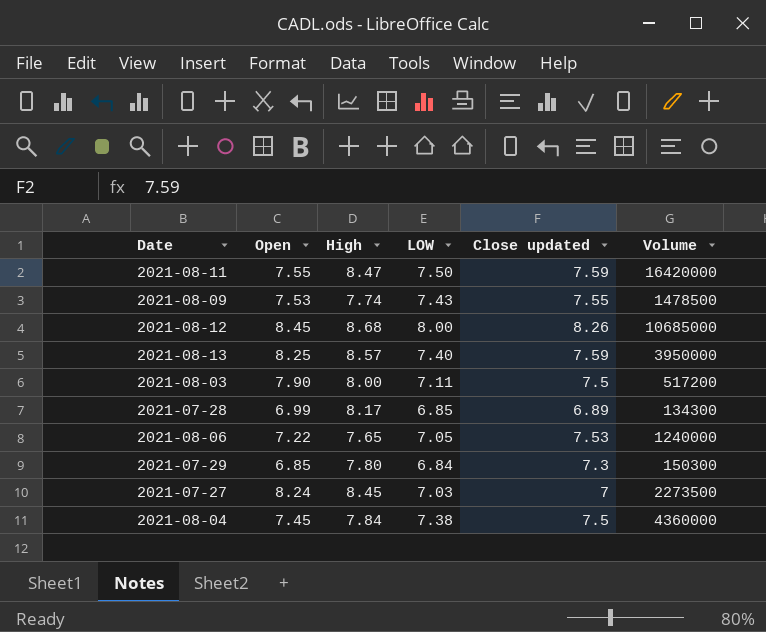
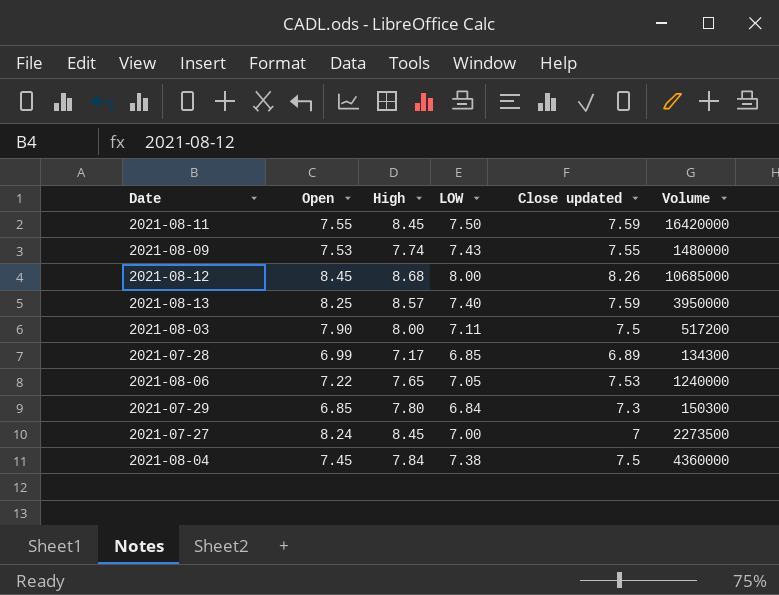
2021-08-11 | High: 8.47 -> 8.45
2021-08-09 | Volume: 1478500 -> 1480000
2021-07-28 | High: 8.17 -> 7.17
2021-07-27 | LOW: 7.03 -> 7.00

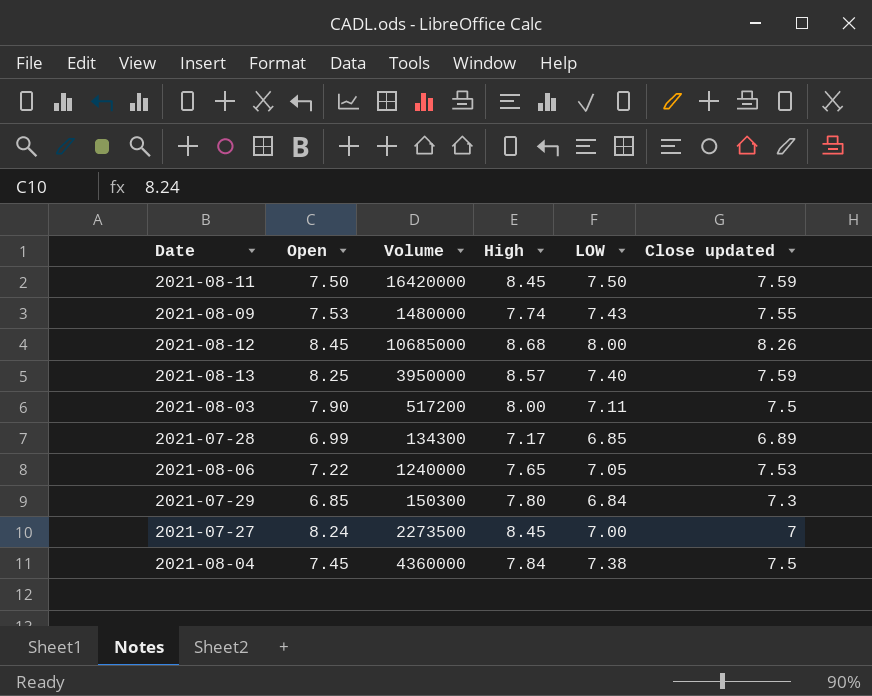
column Volume | position: 6 -> 3
2021-08-11 | Open: 7.55 -> 7.50

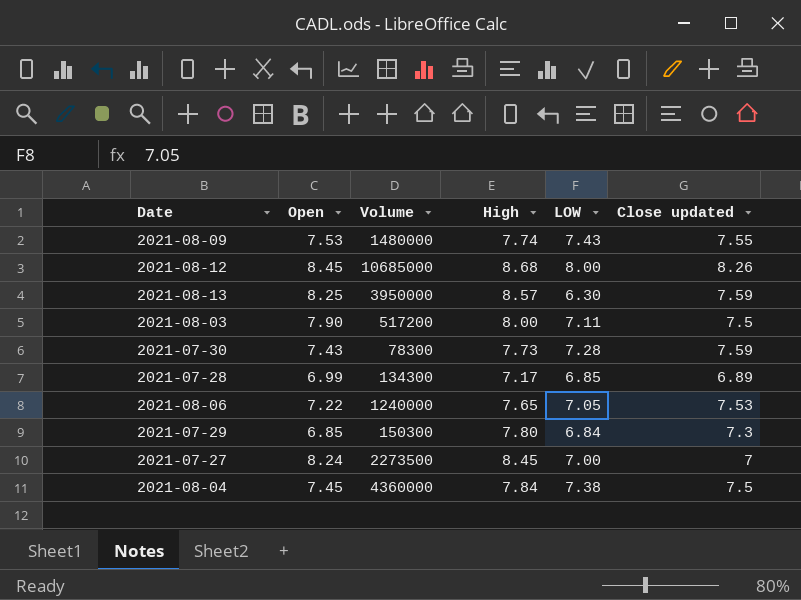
row 2021-08-11: 7.50 | 16420000 | 8.45 | 7.50 | 7.59 -> none
2021-08-13 | LOW: 7.40 -> 6.30
row 2021-07-30: none -> 7.43 | 78300 | 7.73 | 7.28 | 7.59

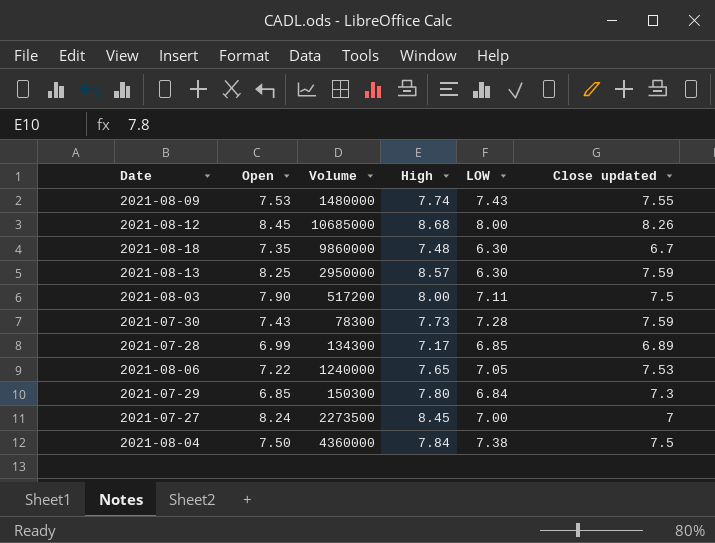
row 2021-08-18: none -> 7.35 | 9860000 | 7.48 | 6.30 | 6.7
2021-08-13 | Volume: 3950000 -> 2950000
2021-08-04 | Open: 7.45 -> 7.50

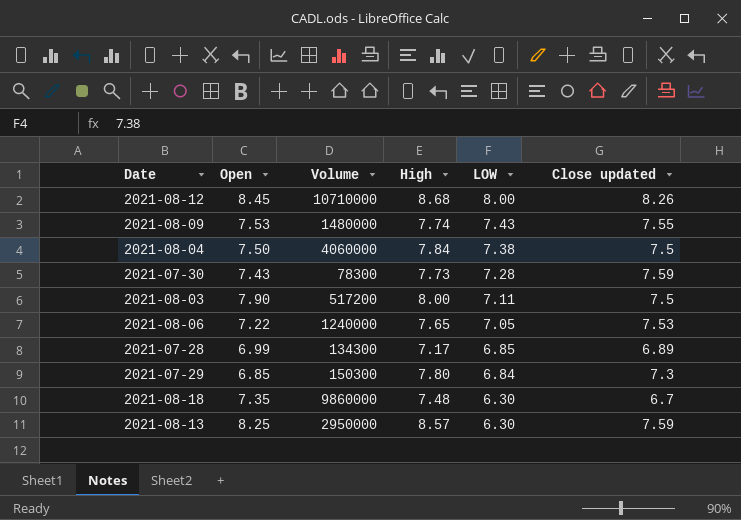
row order: none -> LOW descending
row 2021-07-27: 8.24 | 2273500 | 8.45 | 7.00 | 7 -> none
2021-08-12 | Volume: 10685000 -> 10710000
2021-08-04 | Volume: 4360000 -> 4060000

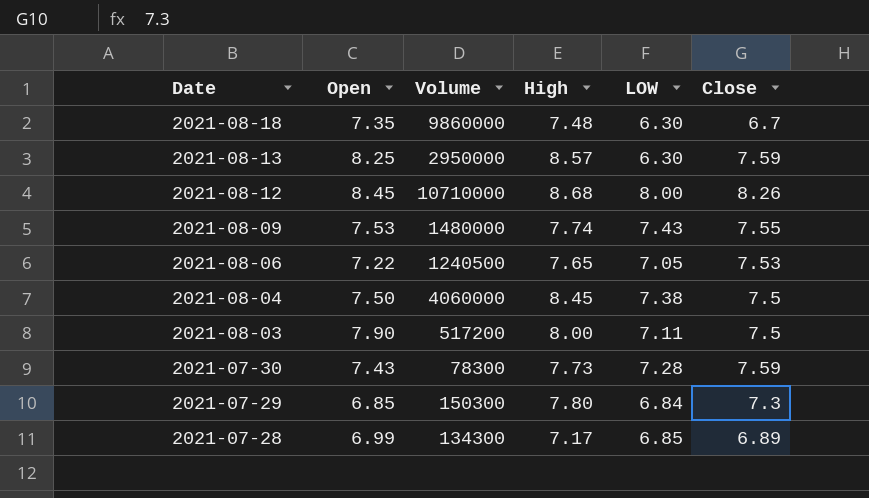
row order: LOW descending -> Date descending
column name: Close updated -> Close
2021-08-06 | Volume: 1240000 -> 1240500
2021-08-04 | High: 7.84 -> 8.45

